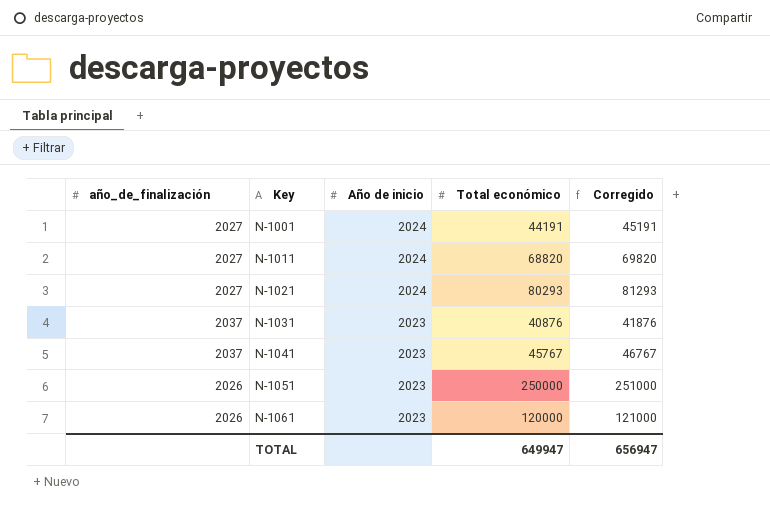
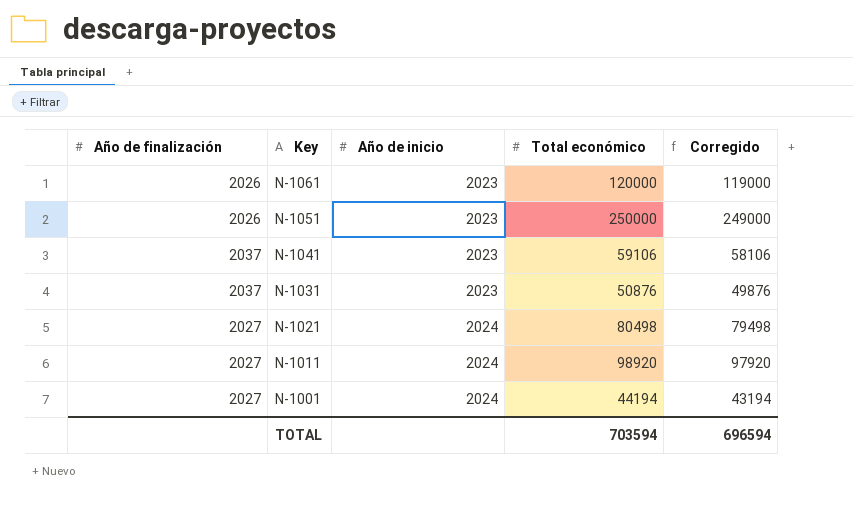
row order: Key ascending -> Key descending
column name: año_de_finalización -> Año de finalización
column Corregido | formula: [Total económico] + 1000 -> [Total económico] - 1000
N-1041 | Total económico: 45767 -> 59106
N-1031 | Total económico: 40876 -> 50876
N-1021 | Total económico: 80293 -> 80498
N-1011 | Total económico: 68820 -> 98920
N-1001 | Total económico: 44191 -> 44194
TOTAL | Total económico: 649947 -> 703594
TOTAL | Corregido: 656947 -> 696594

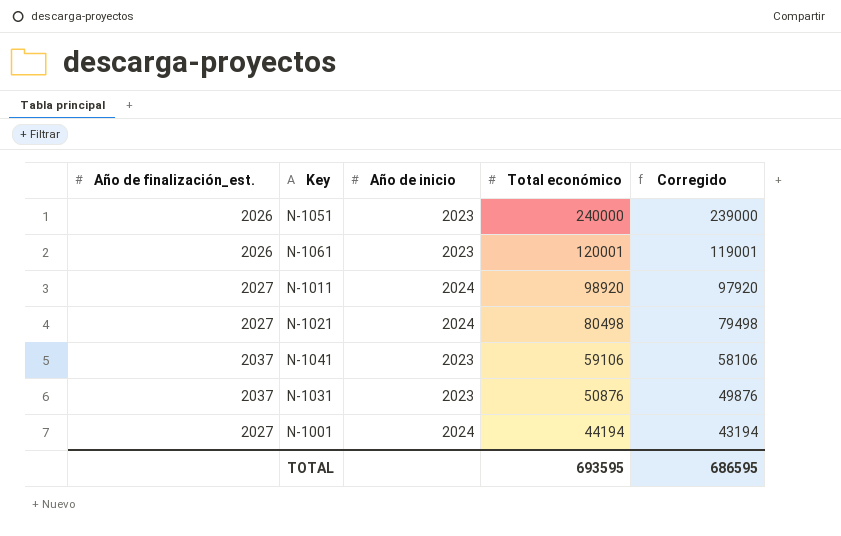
row order: Key descending -> Total económico descending
column name: Año de finalización -> Año de finalización_est.
N-1051 | Total económico: 250000 -> 240000
N-1051 | Corregido: 249000 -> 239000
N-1061 | Total económico: 120000 -> 120001
N-1061 | Corregido: 119000 -> 119001
TOTAL | Total económico: 703594 -> 693595
TOTAL | Corregido: 696594 -> 686595

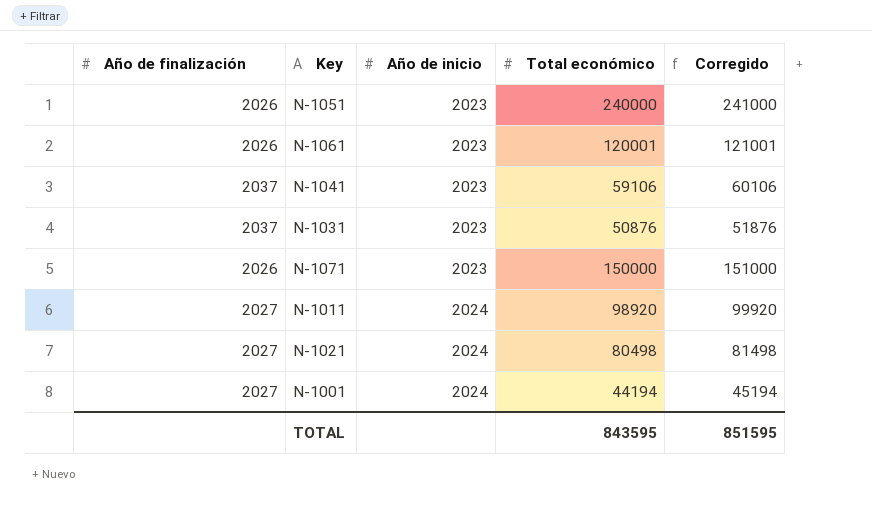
row order: Total económico descending -> Año de inicio ascending
column name: Año de finalización_est. -> Año de finalización
column Corregido | formula: [Total económico] - 1000 -> [Total económico] + 1000
row N-1071: none -> 2026 | 2023 | 150000 | 151000
TOTAL | Total económico: 693595 -> 843595
TOTAL | Corregido: 686595 -> 851595

